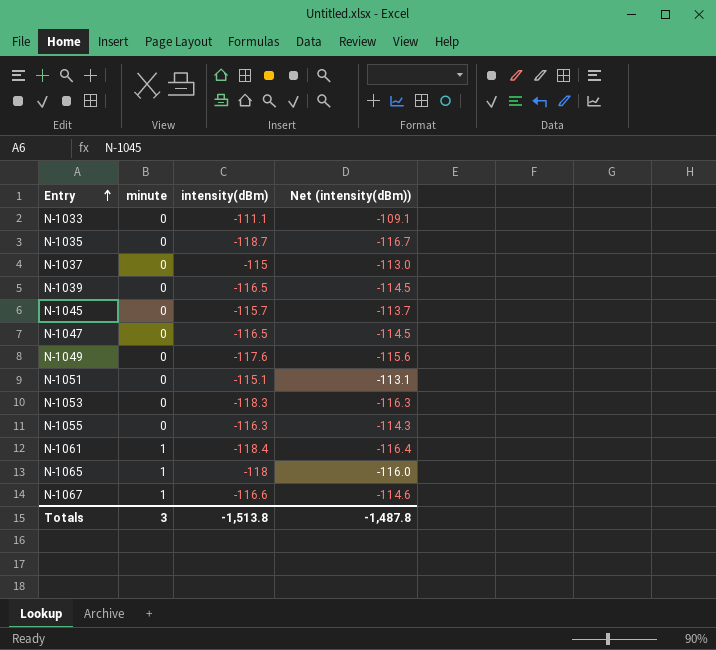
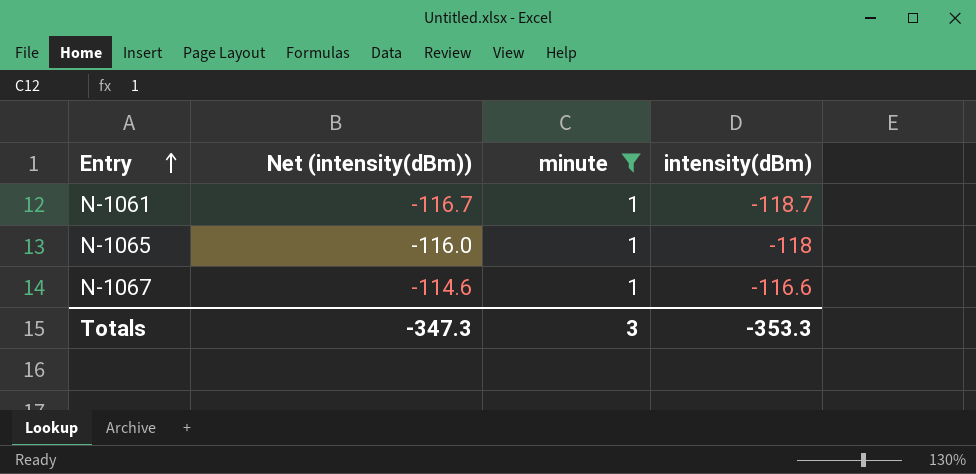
filter: none -> minute = 1
column Net (intensity(dBm)) | position: 4 -> 2
N-1061 | Net (intensity(dBm)): -116.4 -> -116.7
N-1061 | intensity(dBm): -118.4 -> -118.7
Totals | Net (intensity(dBm)): -1,487.8 -> -347.3
Totals | intensity(dBm): -1,513.8 -> -353.3

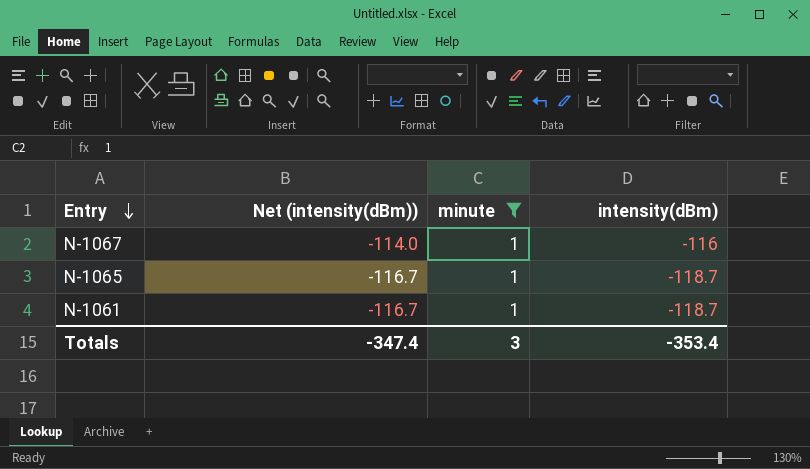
row order: Entry ascending -> Entry descending
N-1067 | Net (intensity(dBm)): -114.6 -> -114.0
N-1067 | intensity(dBm): -116.6 -> -116
N-1065 | Net (intensity(dBm)): -116.0 -> -116.7
N-1065 | intensity(dBm): -118 -> -118.7
Totals | Net (intensity(dBm)): -347.3 -> -347.4
Totals | intensity(dBm): -353.3 -> -353.4

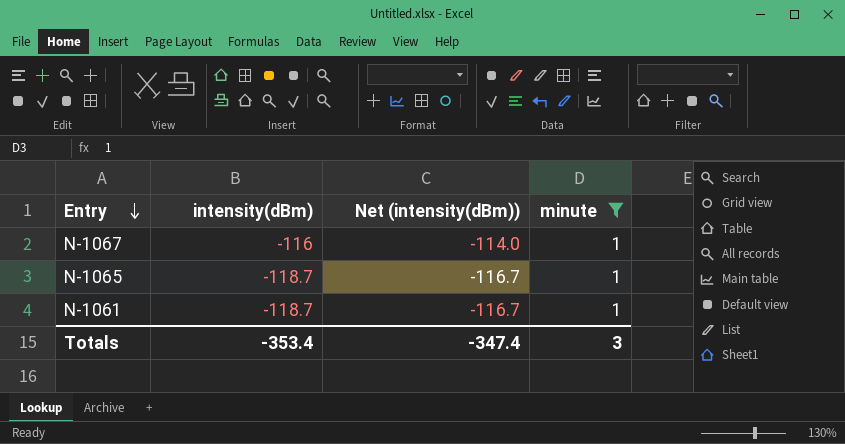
column intensity(dBm) | position: 4 -> 2

